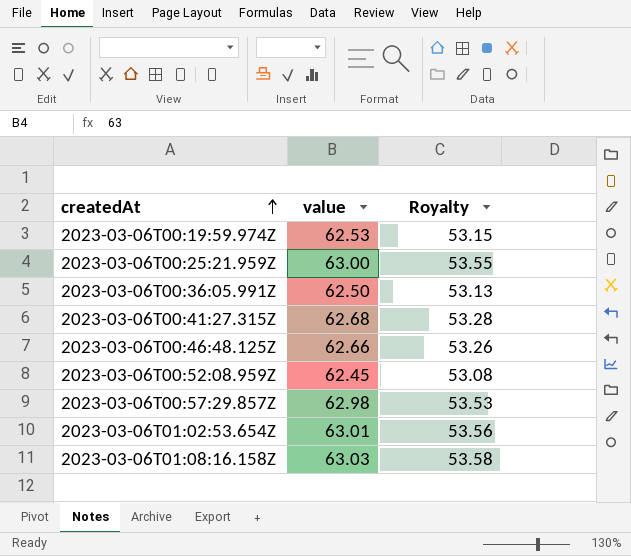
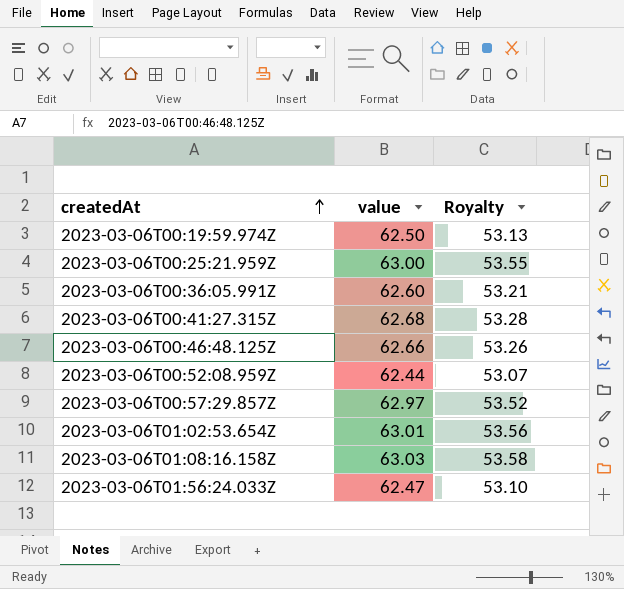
2023-03-06T00:19:59.974Z | value: 62.53 -> 62.50
2023-03-06T00:19:59.974Z | Royalty: 53.15 -> 53.13
2023-03-06T00:36:05.991Z | value: 62.50 -> 62.60
2023-03-06T00:36:05.991Z | Royalty: 53.13 -> 53.21
2023-03-06T00:52:08.959Z | value: 62.45 -> 62.44
2023-03-06T00:52:08.959Z | Royalty: 53.08 -> 53.07
2023-03-06T00:57:29.857Z | value: 62.98 -> 62.97
2023-03-06T00:57:29.857Z | Royalty: 53.53 -> 53.52
row 2023-03-06T01:56:24.033Z: none -> 62.47 | 53.10

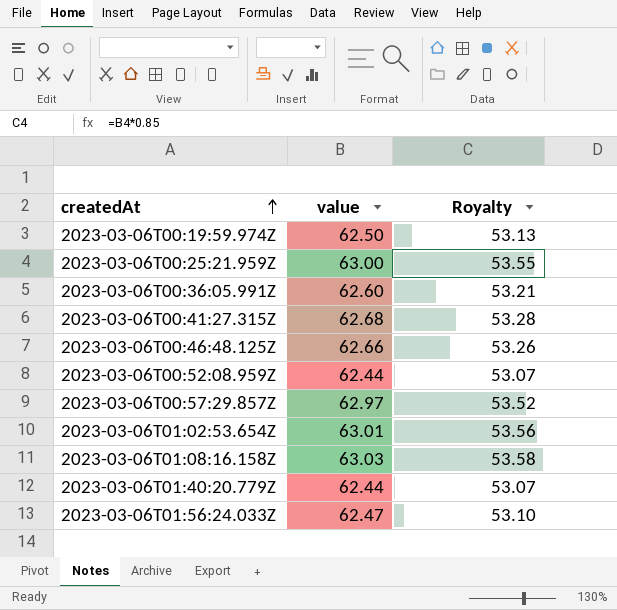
row 2023-03-06T01:40:20.779Z: none -> 62.44 | 53.07

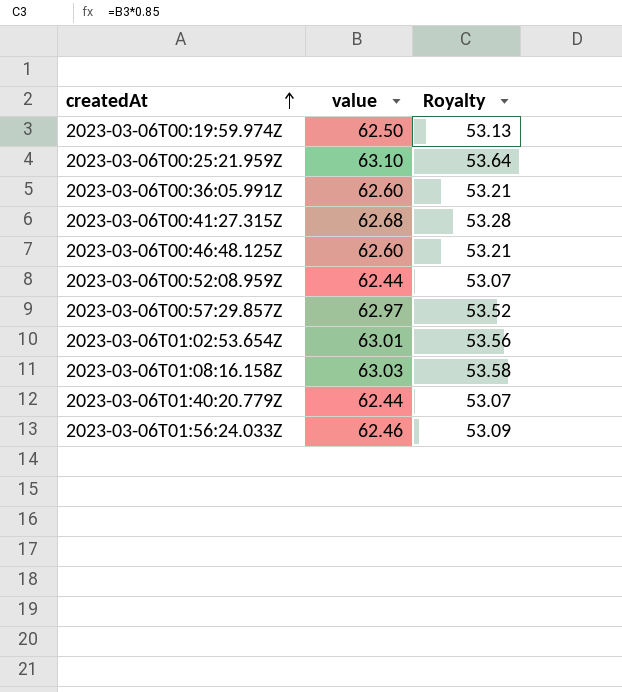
2023-03-06T00:25:21.959Z | value: 63.00 -> 63.10
2023-03-06T00:25:21.959Z | Royalty: 53.55 -> 53.64
2023-03-06T00:46:48.125Z | value: 62.66 -> 62.60
2023-03-06T00:46:48.125Z | Royalty: 53.26 -> 53.21
2023-03-06T01:56:24.033Z | value: 62.47 -> 62.46
2023-03-06T01:56:24.033Z | Royalty: 53.10 -> 53.09

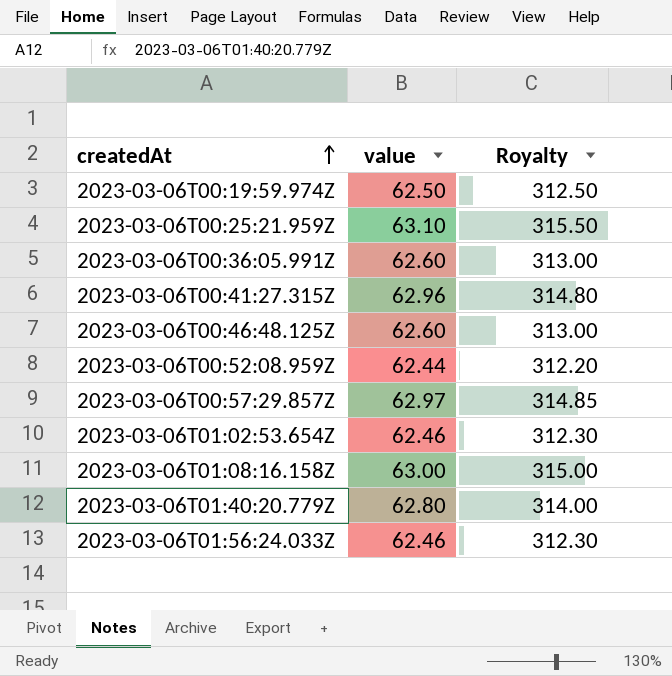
column Royalty | formula: [value] * 0.85 -> [value] * 5
2023-03-06T00:41:27.315Z | value: 62.68 -> 62.96
2023-03-06T01:02:53.654Z | value: 63.01 -> 62.46
2023-03-06T01:08:16.158Z | value: 63.03 -> 63.00
2023-03-06T01:40:20.779Z | value: 62.44 -> 62.80

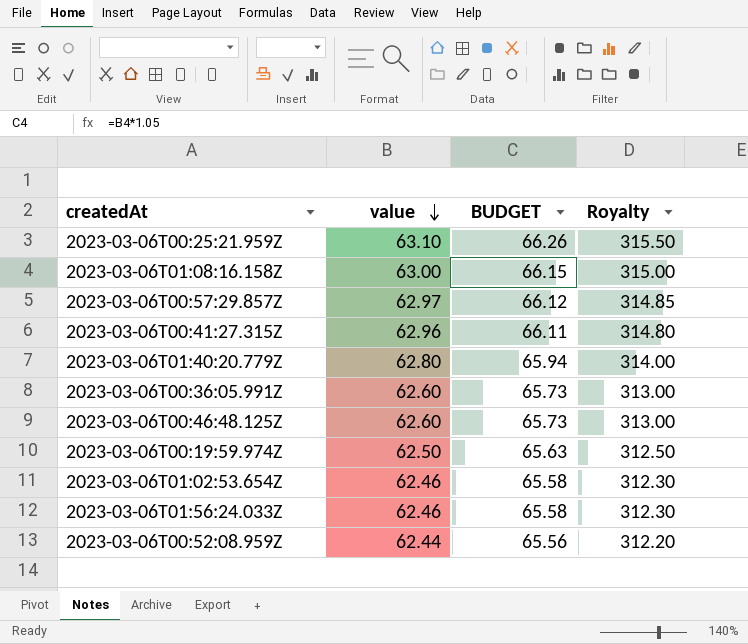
row order: createdAt ascending -> value descending
column BUDGET | formula: none -> [value] * 1.05

